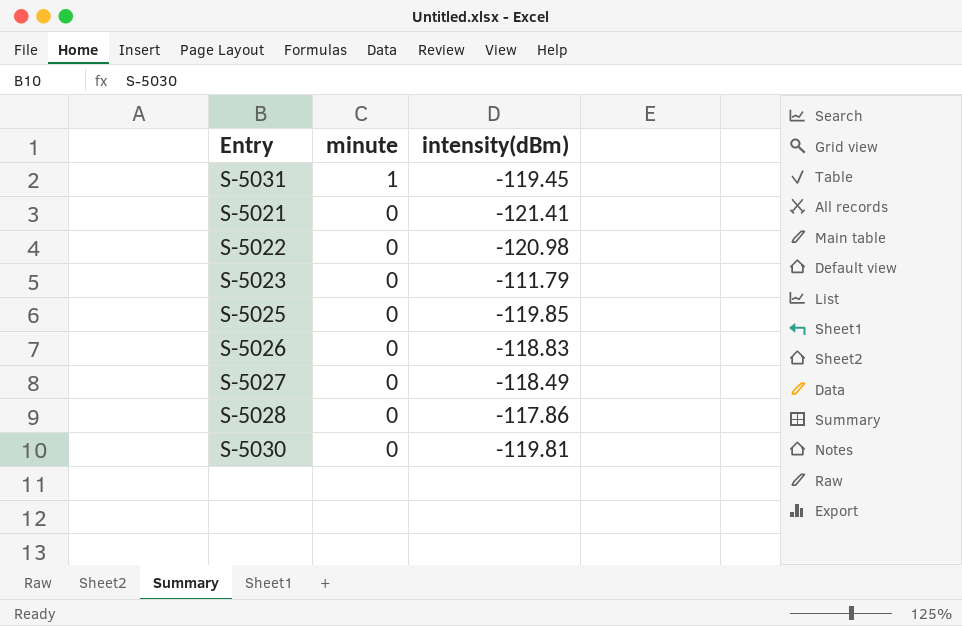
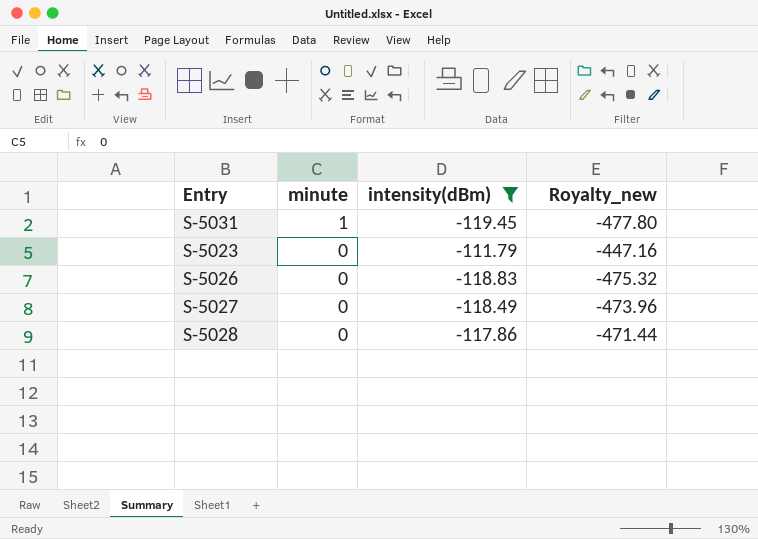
filter: none -> intensity(dBm) >= -119.45
column Royalty_new | formula: none -> [intensity(dBm)] * 4

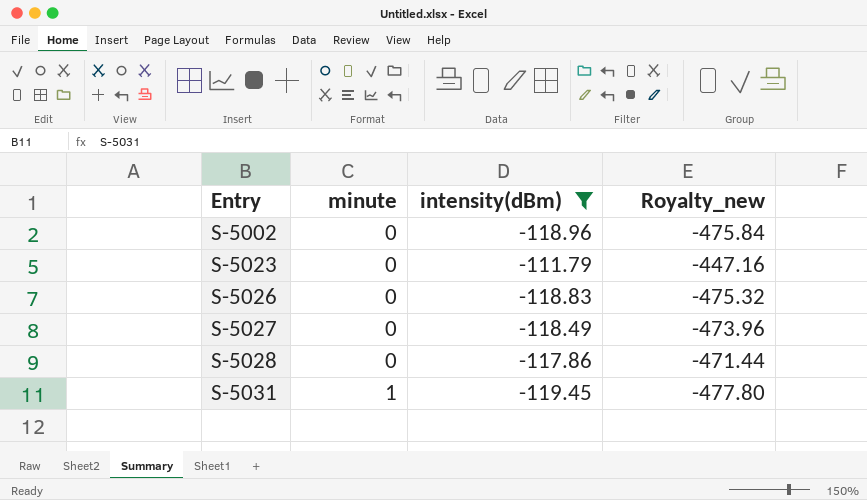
row order: minute descending -> Entry ascending
row S-5002: none -> 0 | -118.96 | -475.84

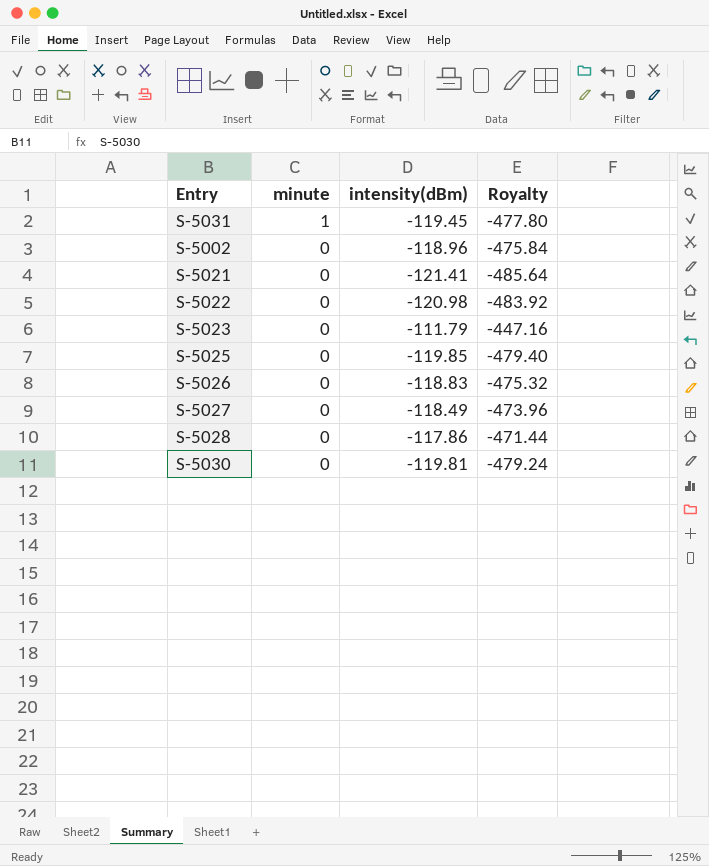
filter: intensity(dBm) >= -119.45 -> none
row order: Entry ascending -> minute descending
column name: Royalty_new -> Royalty

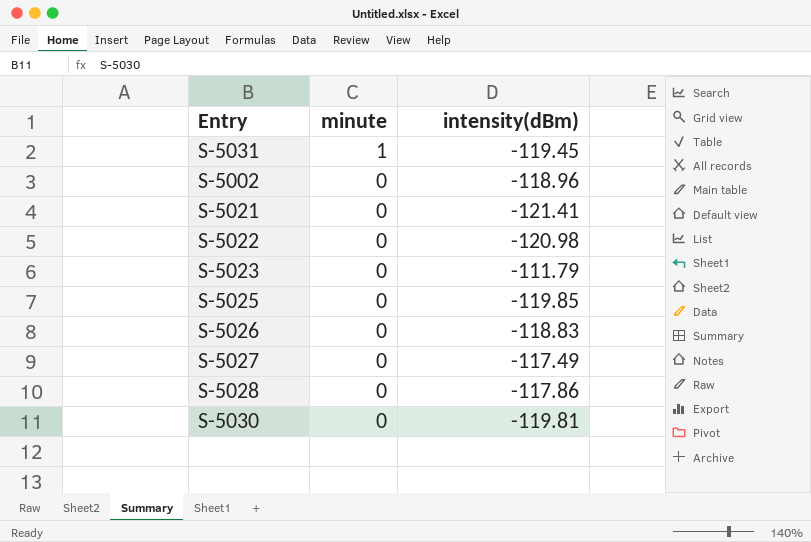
column Royalty | formula: [intensity(dBm)] * 4 -> none
S-5027 | intensity(dBm): -118.49 -> -117.49

